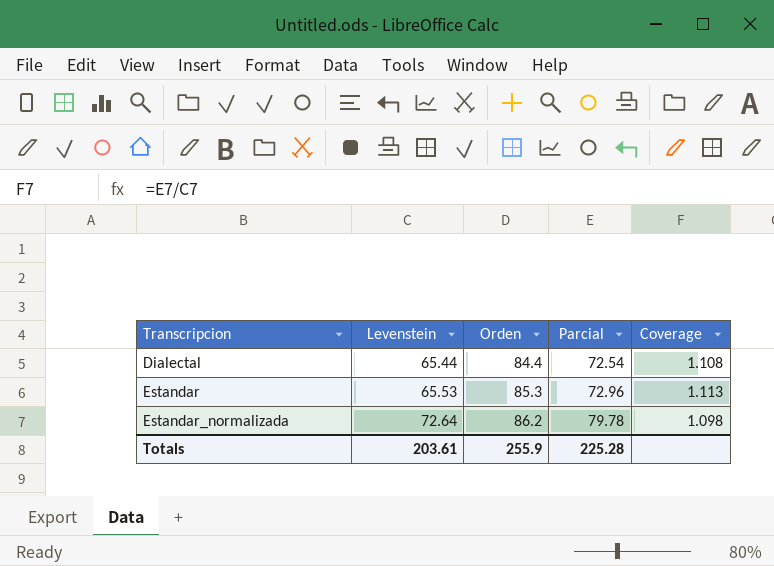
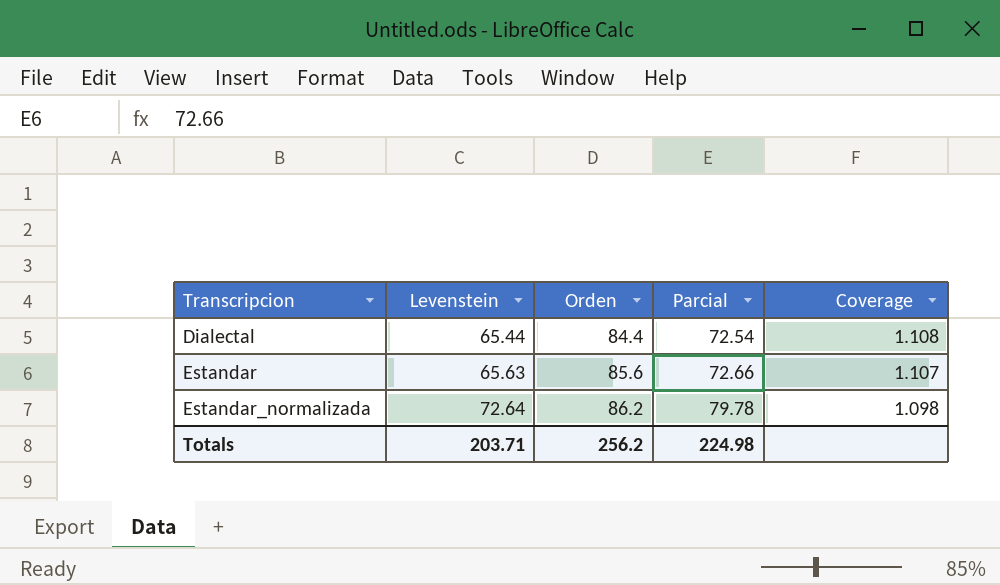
Estandar | Levenstein: 65.53 -> 65.63
Estandar | Orden: 85.3 -> 85.6
Estandar | Parcial: 72.96 -> 72.66
Estandar | Coverage: 1.113 -> 1.107
Totals | Levenstein: 203.61 -> 203.71
Totals | Orden: 255.9 -> 256.2
Totals | Parcial: 225.28 -> 224.98

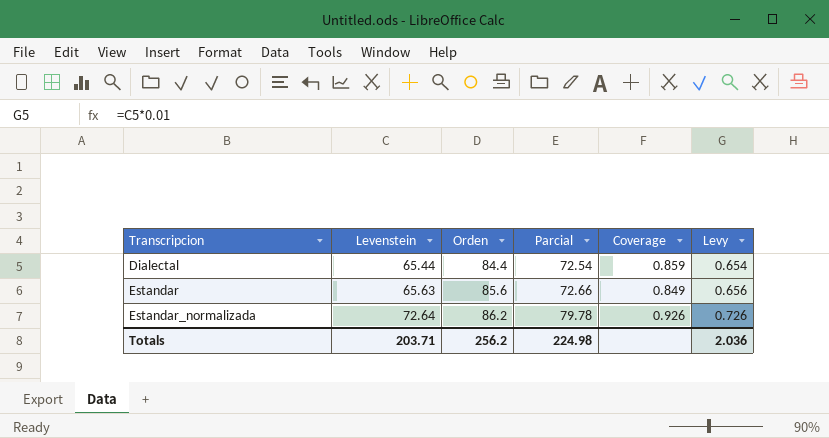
column Coverage | formula: [Parcial] / [Levenstein] -> [Parcial] / [Orden]
column Levy | formula: none -> [Levenstein] * 0.01

